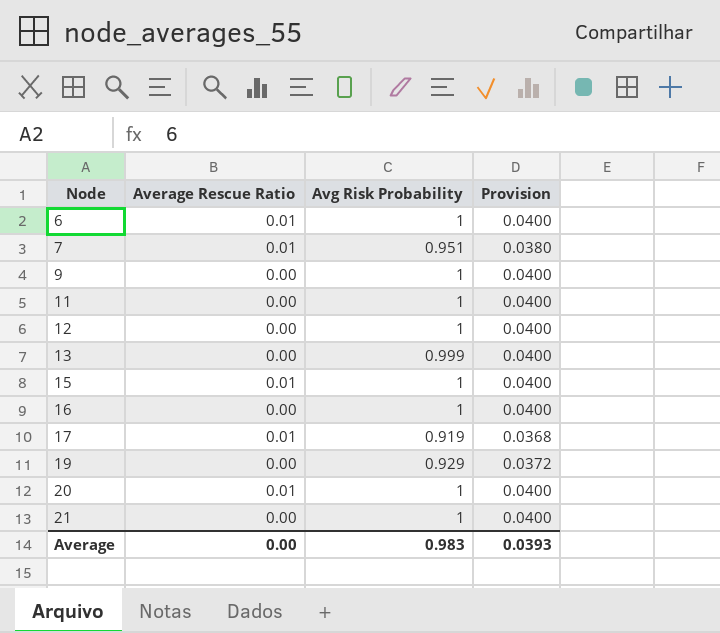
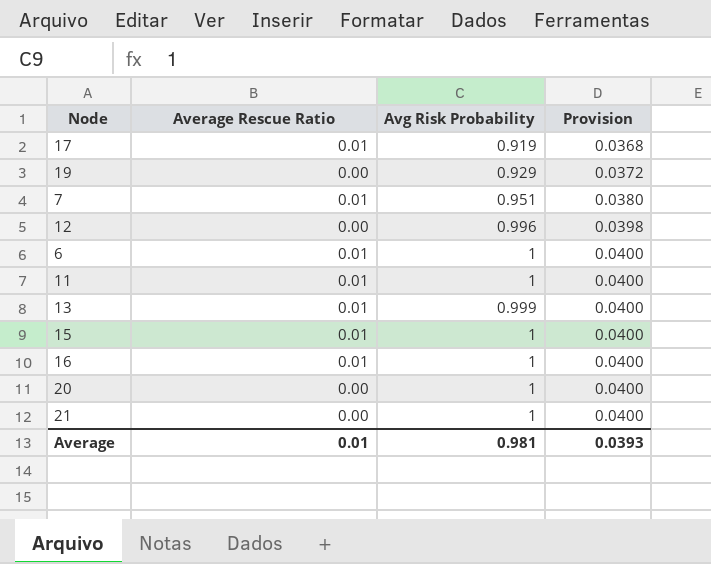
row order: Node ascending -> Provision ascending
row 9: 0.00 | 1 | 0.0400 -> none
12 | Avg Risk Probability: 1 -> 0.996
12 | Provision: 0.0400 -> 0.0398
11 | Average Rescue Ratio: 0.00 -> 0.01
13 | Average Rescue Ratio: 0.00 -> 0.01
16 | Average Rescue Ratio: 0.00 -> 0.01
20 | Average Rescue Ratio: 0.01 -> 0.00
Average | Average Rescue Ratio: 0.00 -> 0.01
Average | Avg Risk Probability: 0.983 -> 0.981

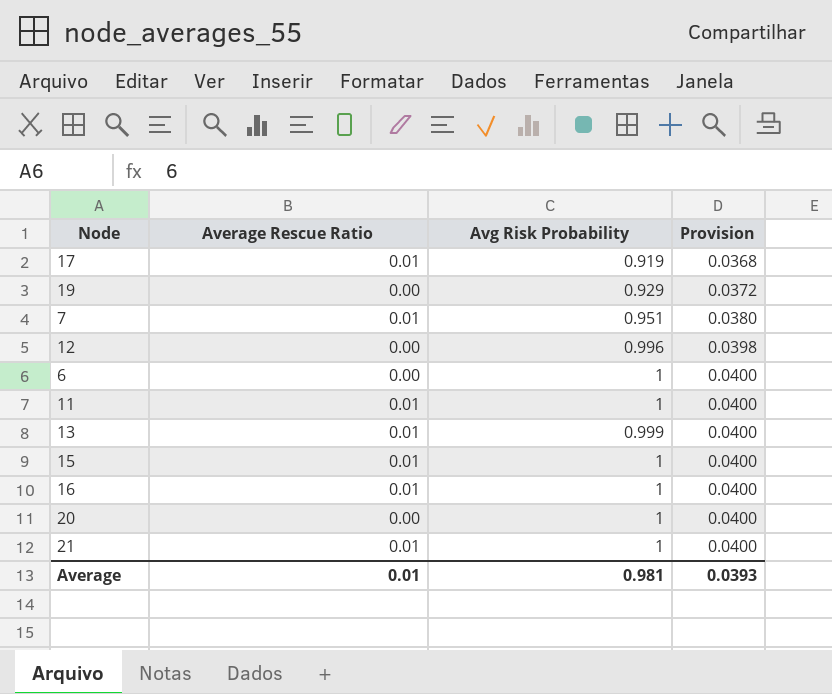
6 | Average Rescue Ratio: 0.01 -> 0.00
21 | Average Rescue Ratio: 0.00 -> 0.01

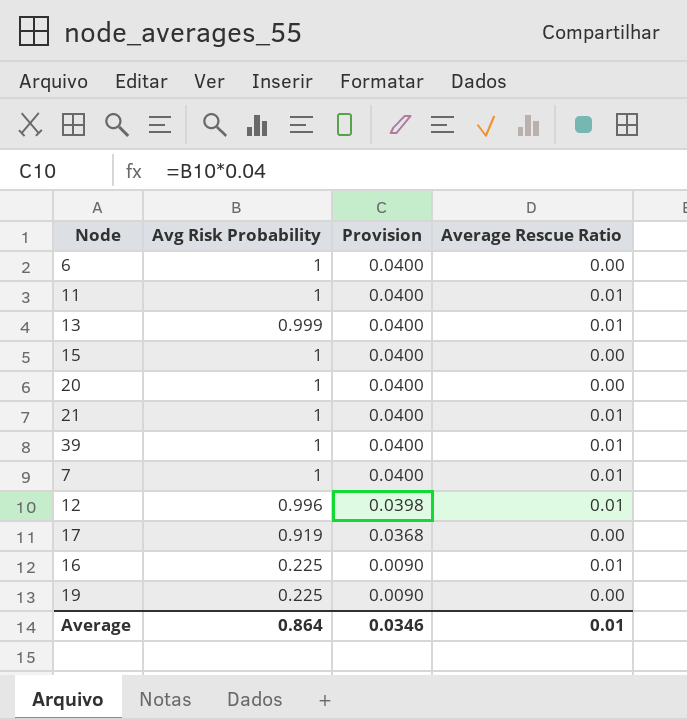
row order: Provision ascending -> Provision descending
column Average Rescue Ratio | position: 2 -> 4
15 | Average Rescue Ratio: 0.01 -> 0.00
row 39: none -> 1 | 0.0400 | 0.01
7 | Avg Risk Probability: 0.951 -> 1
7 | Provision: 0.0380 -> 0.0400
12 | Average Rescue Ratio: 0.00 -> 0.01
17 | Average Rescue Ratio: 0.01 -> 0.00
16 | Avg Risk Probability: 1 -> 0.225
16 | Provision: 0.0400 -> 0.0090
19 | Avg Risk Probability: 0.929 -> 0.225
19 | Provision: 0.0372 -> 0.0090
Average | Avg Risk Probability: 0.981 -> 0.864
Average | Provision: 0.0393 -> 0.0346

